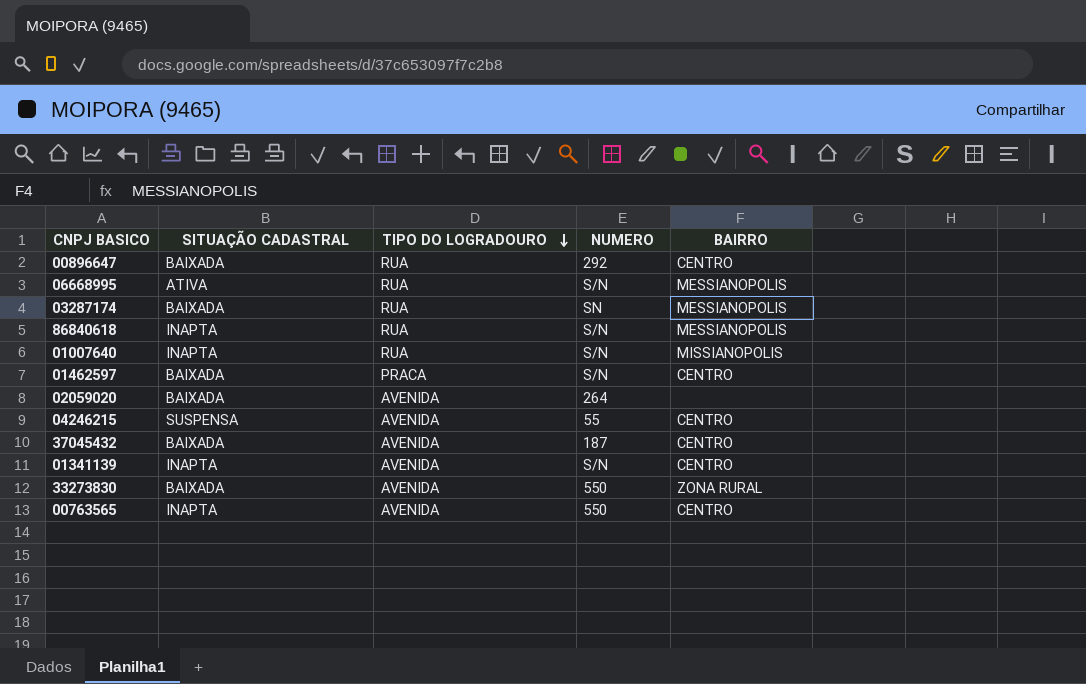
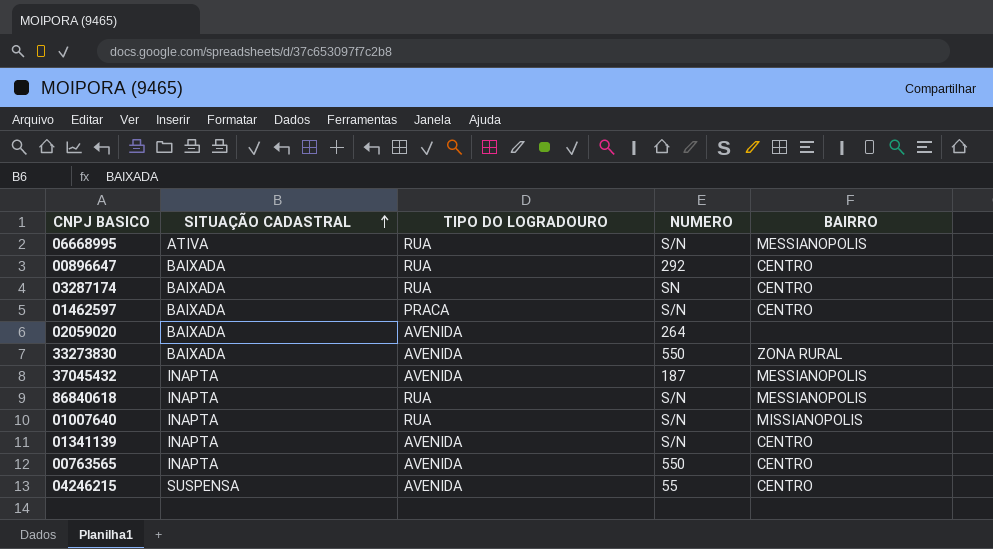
row order: TIPO DO LOGRADOURO descending -> SITUAÇÃO CADASTRAL ascending
03287174 | BAIRRO: MESSIANOPOLIS -> CENTRO
37045432 | SITUAÇÃO CADASTRAL: BAIXADA -> INAPTA
37045432 | BAIRRO: CENTRO -> MESSIANOPOLIS

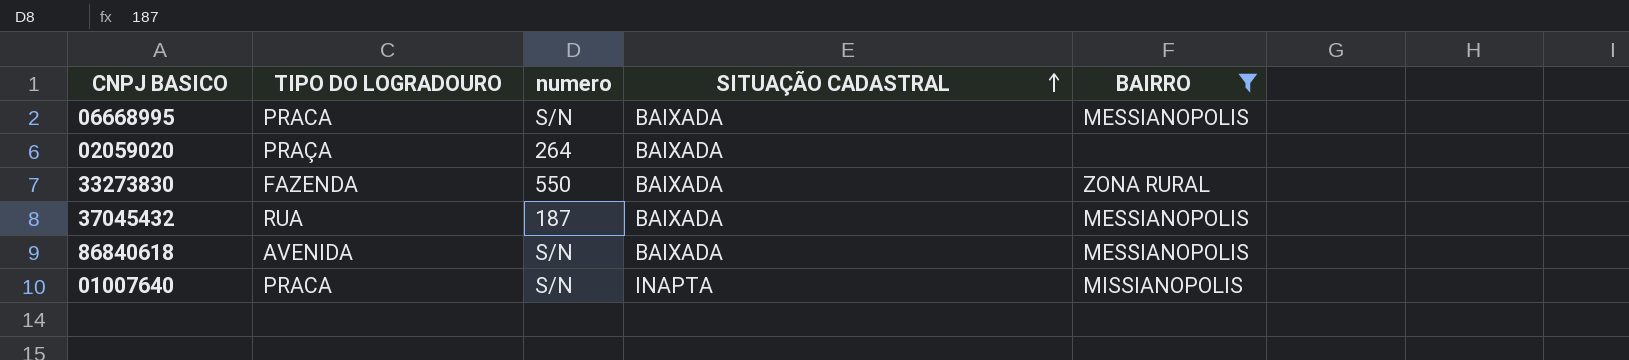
filter: none -> BAIRRO != CENTRO
column name: NUMERO -> numero
column SITUAÇÃO CADASTRAL | position: 2 -> 4
06668995 | TIPO DO LOGRADOURO: RUA -> PRACA
06668995 | SITUAÇÃO CADASTRAL: ATIVA -> BAIXADA
02059020 | TIPO DO LOGRADOURO: AVENIDA -> PRAÇA
33273830 | TIPO DO LOGRADOURO: AVENIDA -> FAZENDA
37045432 | TIPO DO LOGRADOURO: AVENIDA -> RUA
37045432 | SITUAÇÃO CADASTRAL: INAPTA -> BAIXADA
86840618 | TIPO DO LOGRADOURO: RUA -> AVENIDA
86840618 | SITUAÇÃO CADASTRAL: INAPTA -> BAIXADA
01007640 | TIPO DO LOGRADOURO: RUA -> PRACA

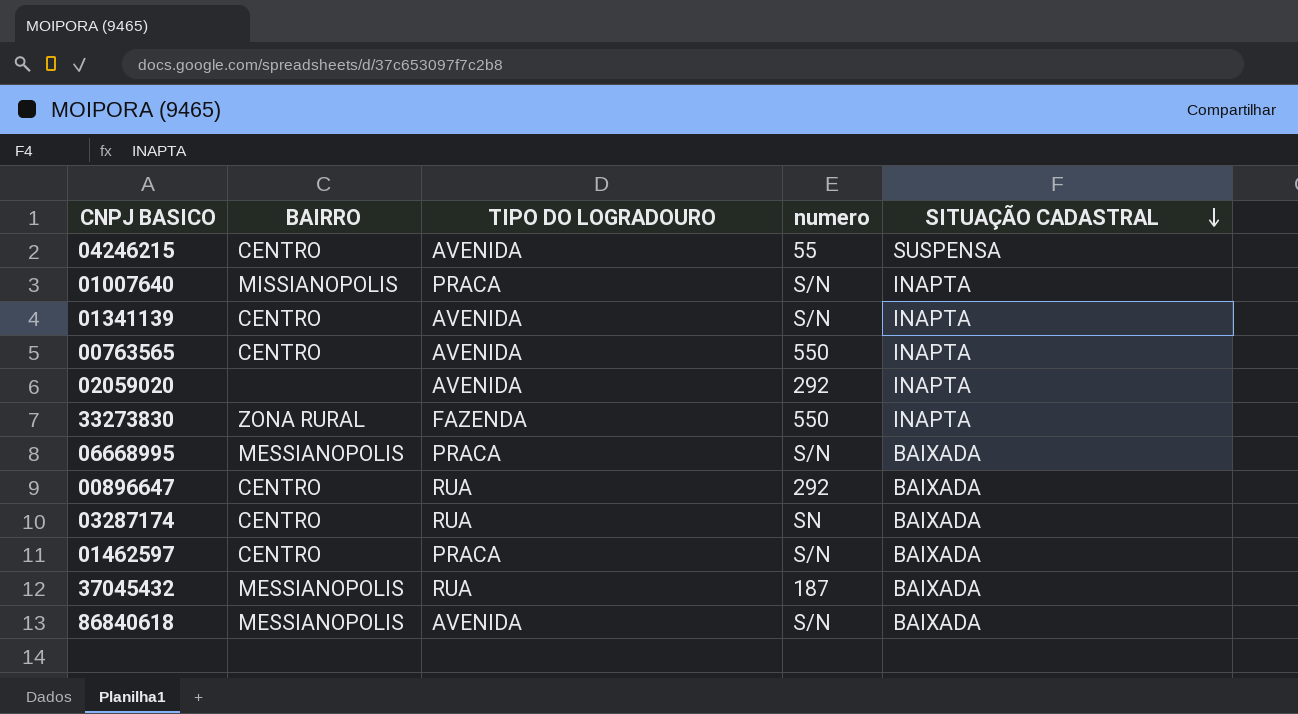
filter: BAIRRO != CENTRO -> none
row order: SITUAÇÃO CADASTRAL ascending -> SITUAÇÃO CADASTRAL descending
column BAIRRO | position: 5 -> 2
02059020 | TIPO DO LOGRADOURO: PRAÇA -> AVENIDA
02059020 | numero: 264 -> 292
02059020 | SITUAÇÃO CADASTRAL: BAIXADA -> INAPTA
33273830 | SITUAÇÃO CADASTRAL: BAIXADA -> INAPTA

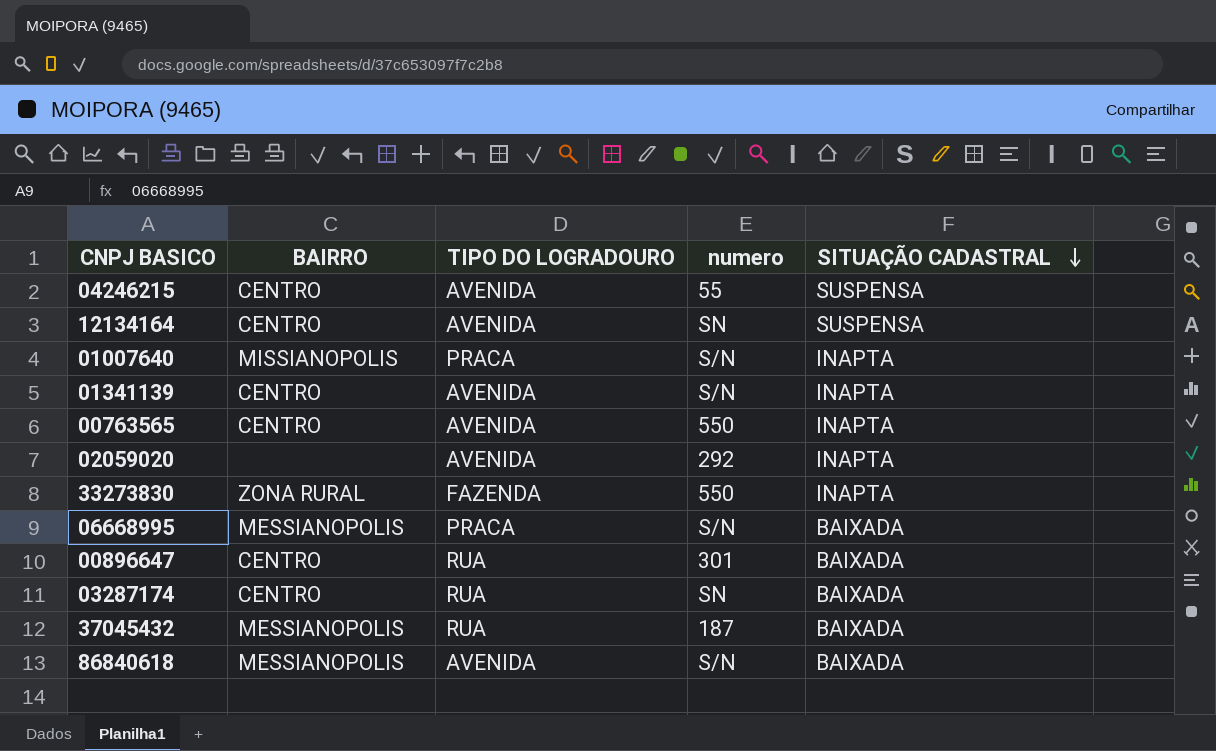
row 01462597: CENTRO | PRACA | S/N | BAIXADA -> none
row 12134164: none -> CENTRO | AVENIDA | SN | SUSPENSA
00896647 | numero: 292 -> 301

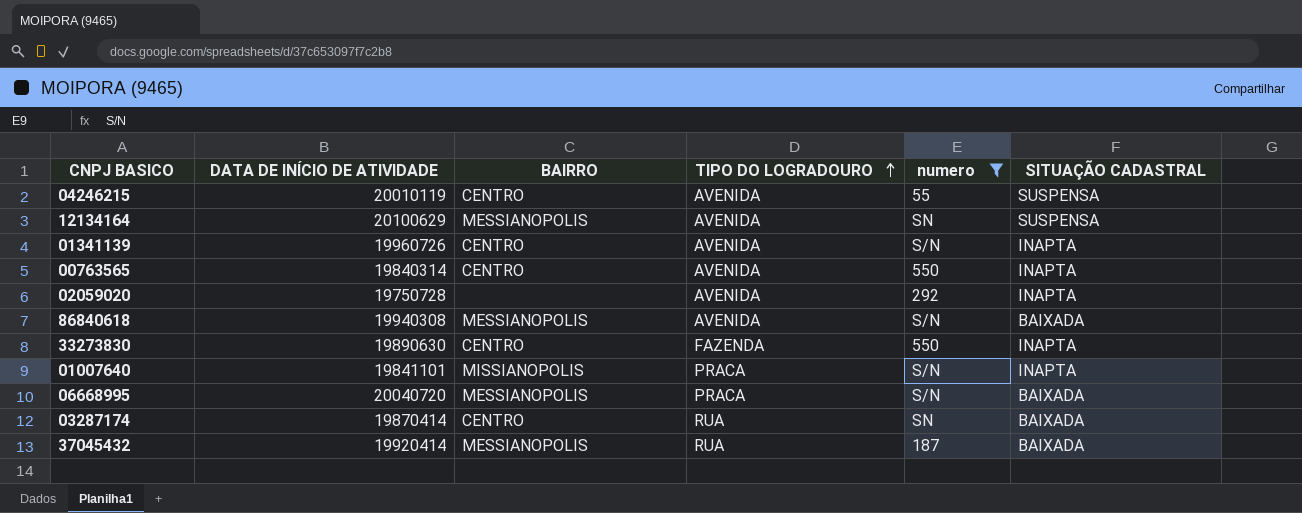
filter: none -> numero != 301
row order: SITUAÇÃO CADASTRAL descending -> TIPO DO LOGRADOURO ascending
column DATA DE INÍCIO DE ATIVIDADE | position: none -> 2
12134164 | BAIRRO: CENTRO -> MESSIANOPOLIS
33273830 | BAIRRO: ZONA RURAL -> CENTRO

